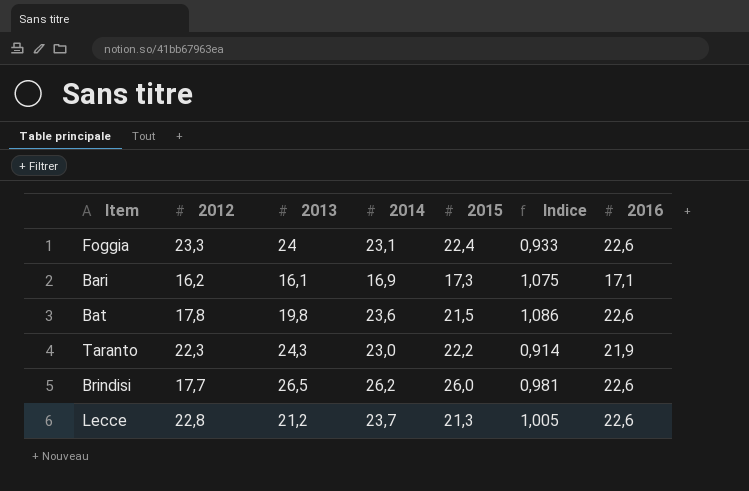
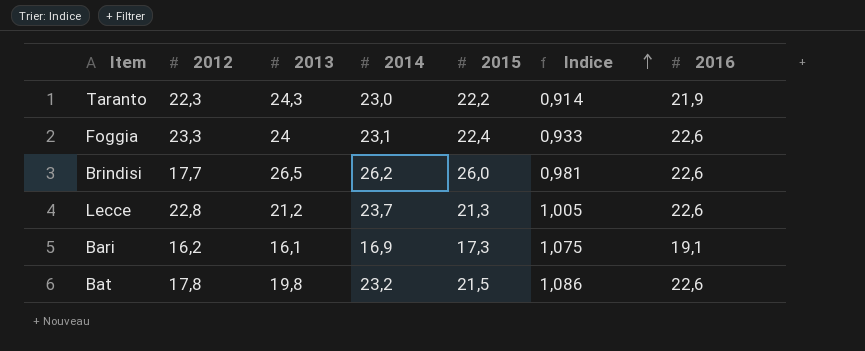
row order: none -> Indice ascending
Bari | 2016: 17,1 -> 19,1
Bat | 2014: 23,6 -> 23,2

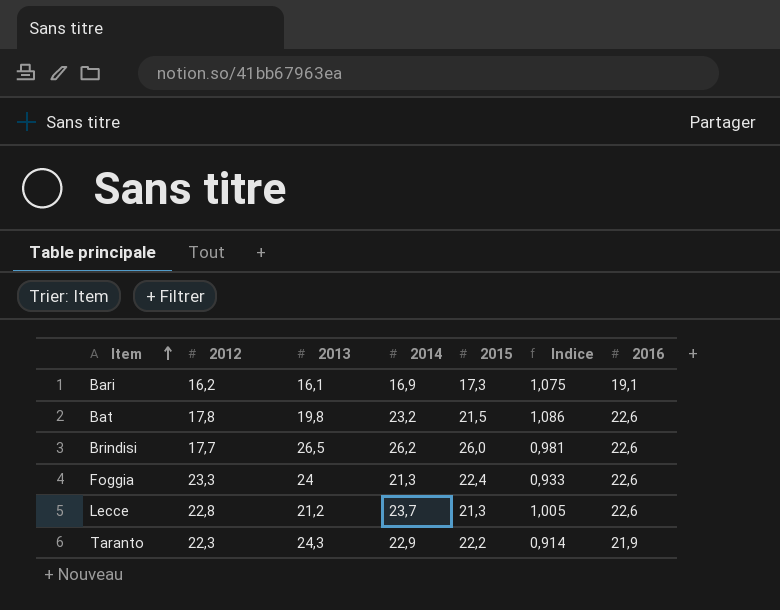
row order: Indice ascending -> Item ascending
Foggia | 2014: 23,1 -> 21,3
Taranto | 2014: 23,0 -> 22,9

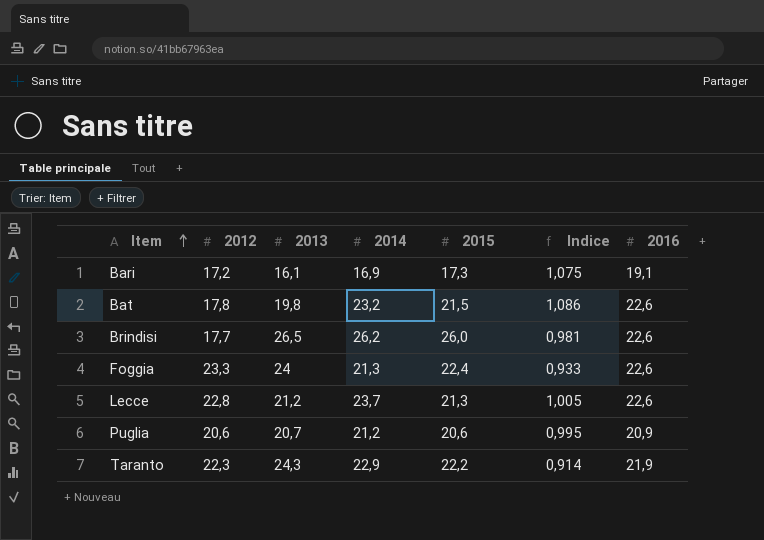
Bari | 2012: 16,2 -> 17,2
row Puglia: none -> 20,6 | 20,7 | 21,2 | 20,6 | 0,995 | 20,9

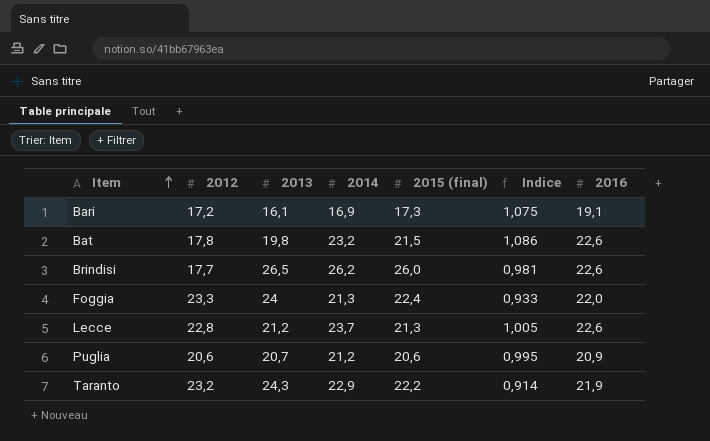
column name: 2015 -> 2015 (final)
Foggia | 2016: 22,6 -> 22,0
Taranto | 2012: 22,3 -> 23,2

